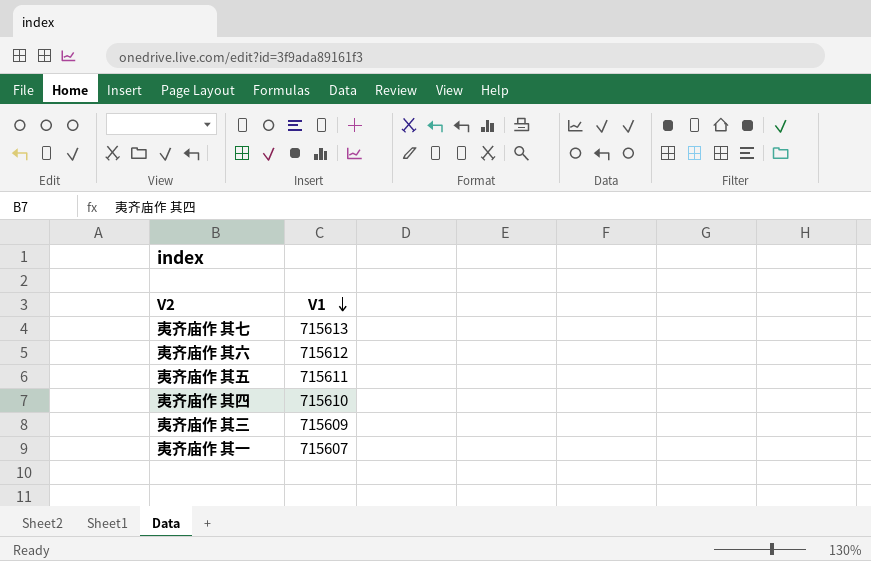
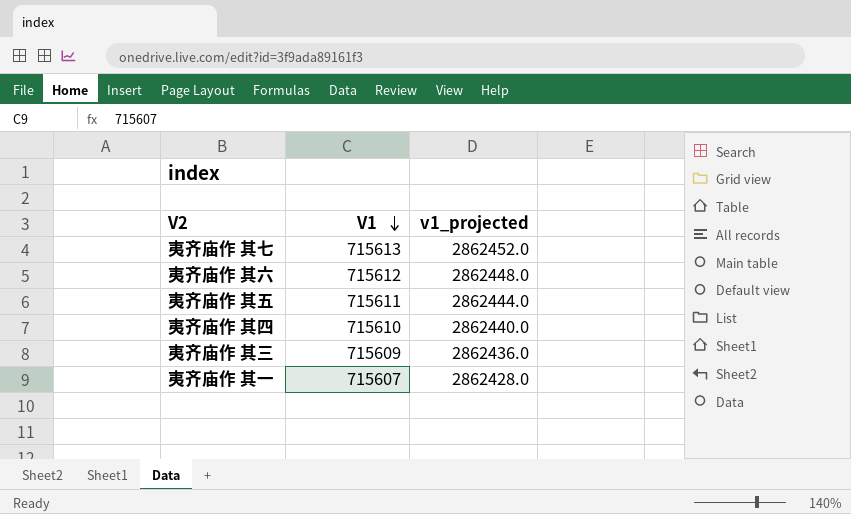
column v1_projected | formula: none -> [V1] * 4

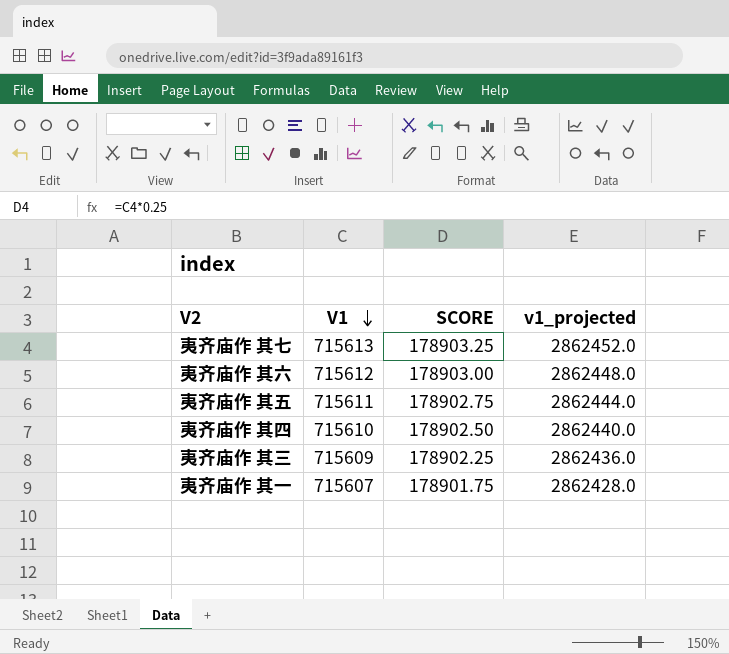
column SCORE | formula: none -> [V1] * 0.25

